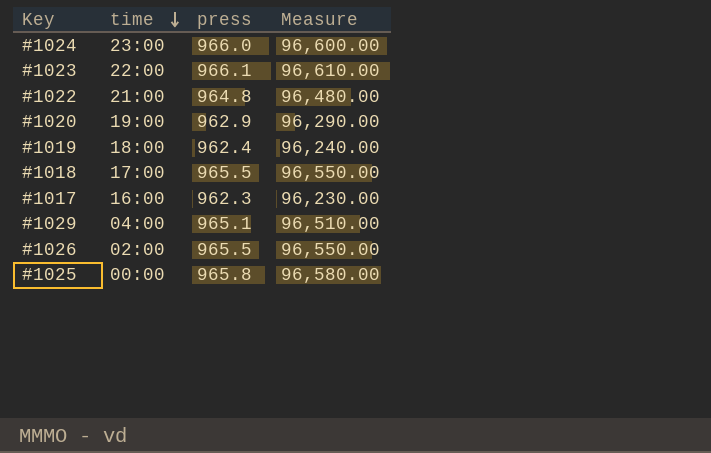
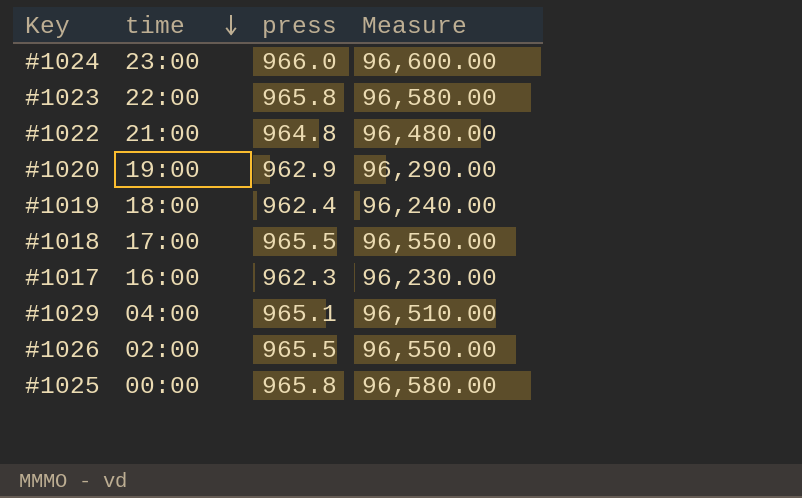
#1023 | press: 966.1 -> 965.8
#1023 | Measure: 96,610.00 -> 96,580.00

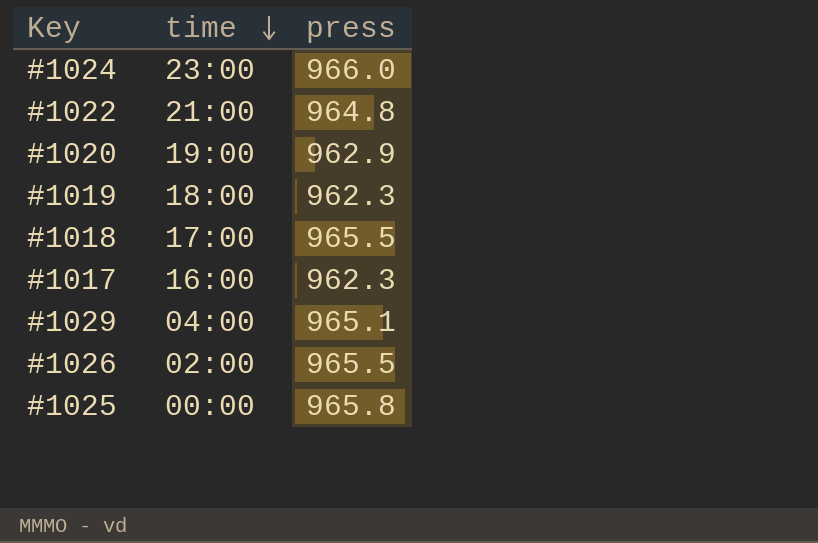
column Measure | formula: [press] * 100 -> none
row #1023: 22:00 | 965.8 | 96,580.00 -> none
#1019 | press: 962.4 -> 962.3

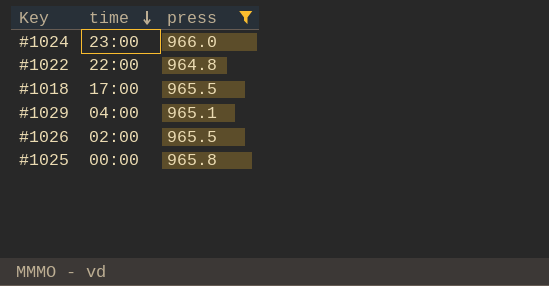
filter: none -> press >= 964.8
#1022 | time: 21:00 -> 22:00

